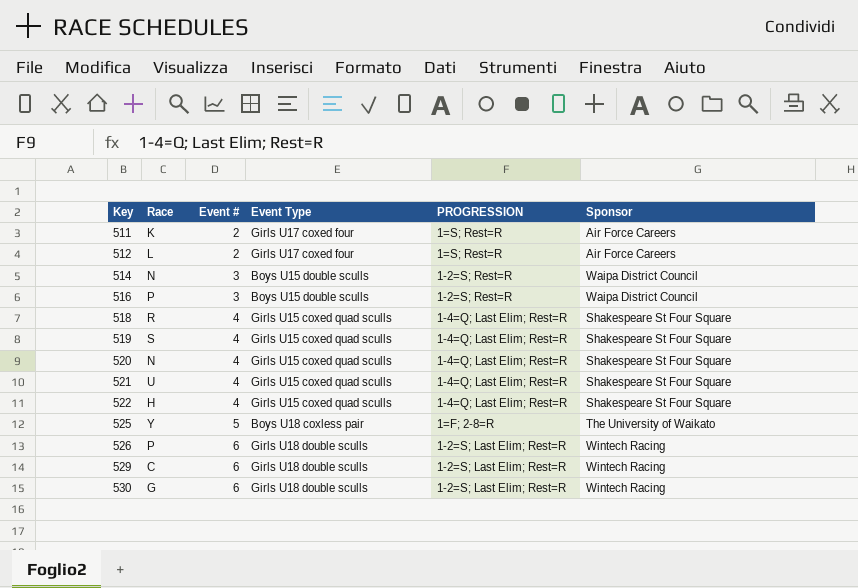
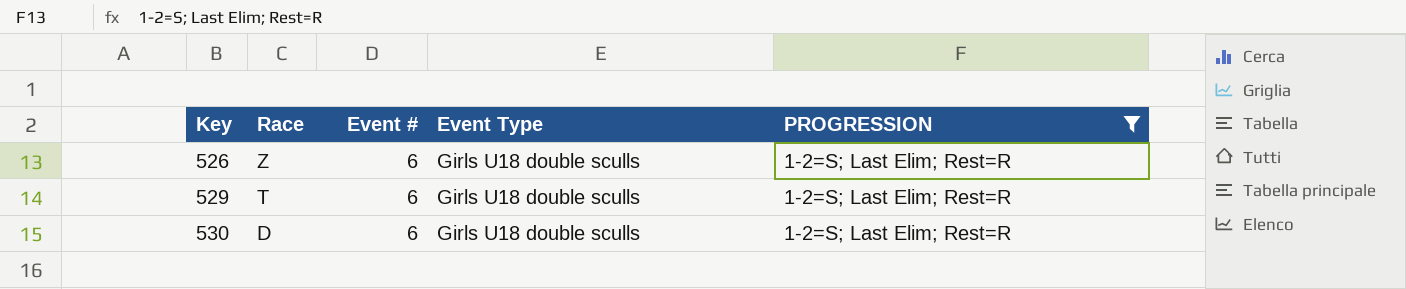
filter: none -> PROGRESSION = 1-2=S; Last Elim; Rest=R
column Sponsor | position: 6 -> none
526 | Race: P -> Z
529 | Race: C -> T
530 | Race: G -> D

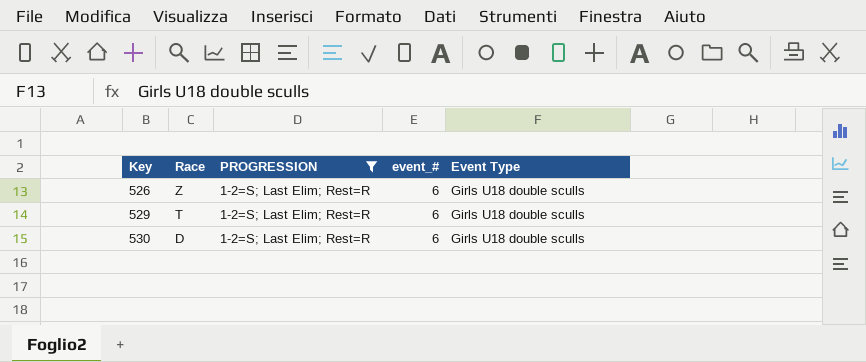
column PROGRESSION | position: 5 -> 3
column name: Event # -> event_#

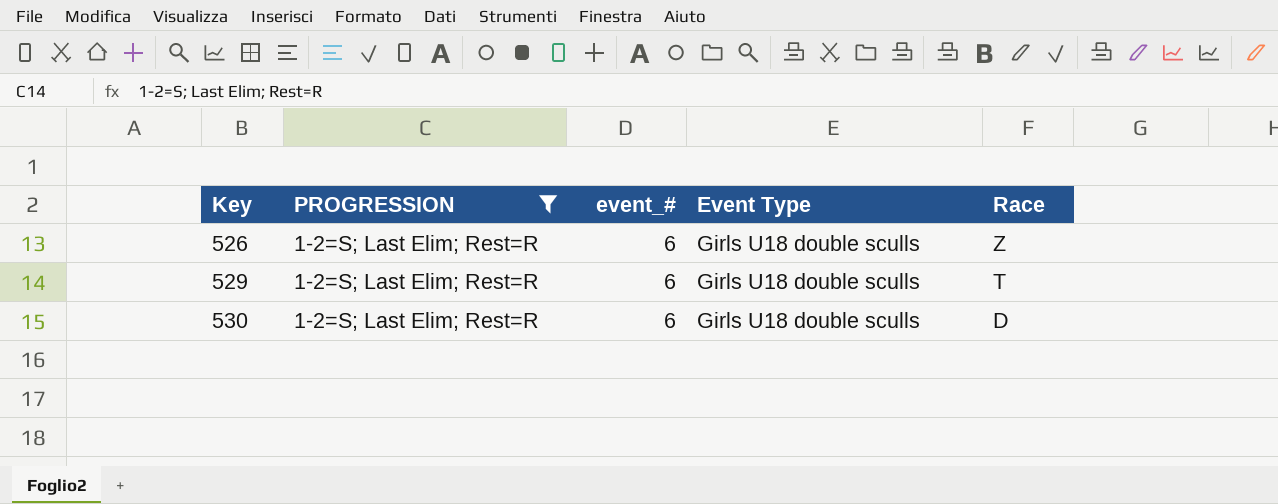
column Race | position: 2 -> 5

